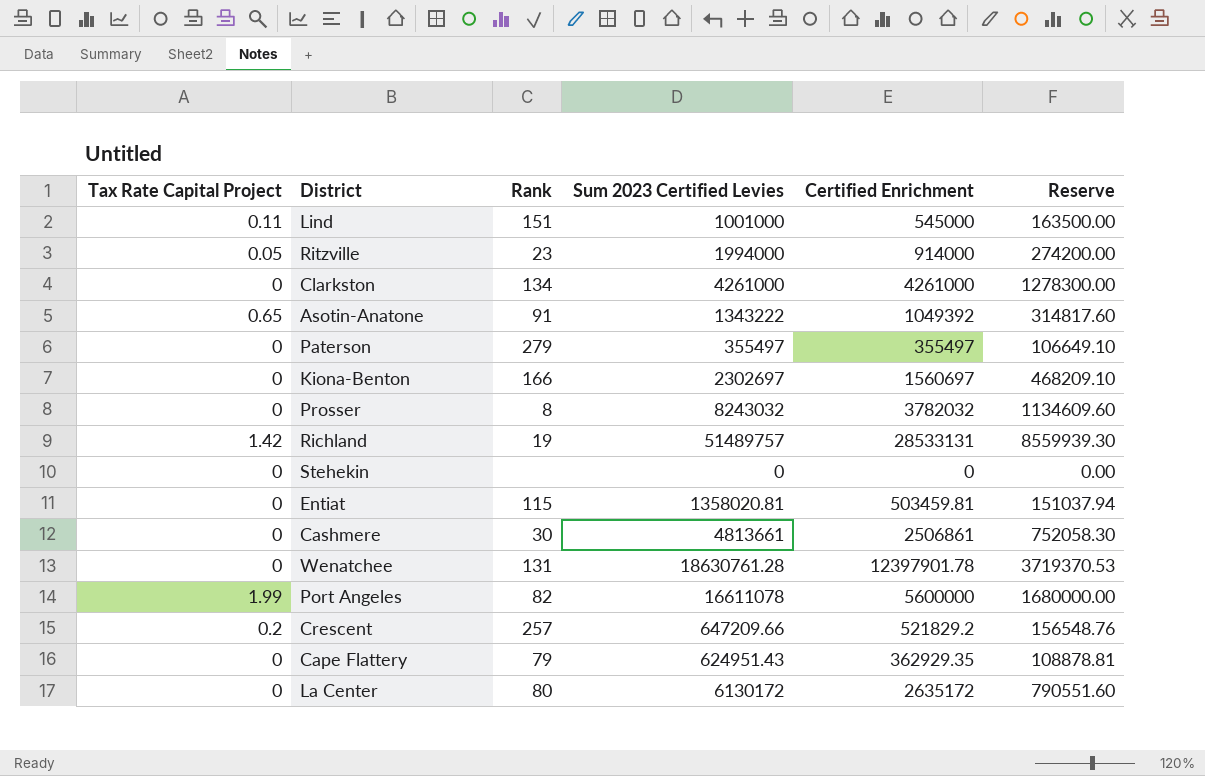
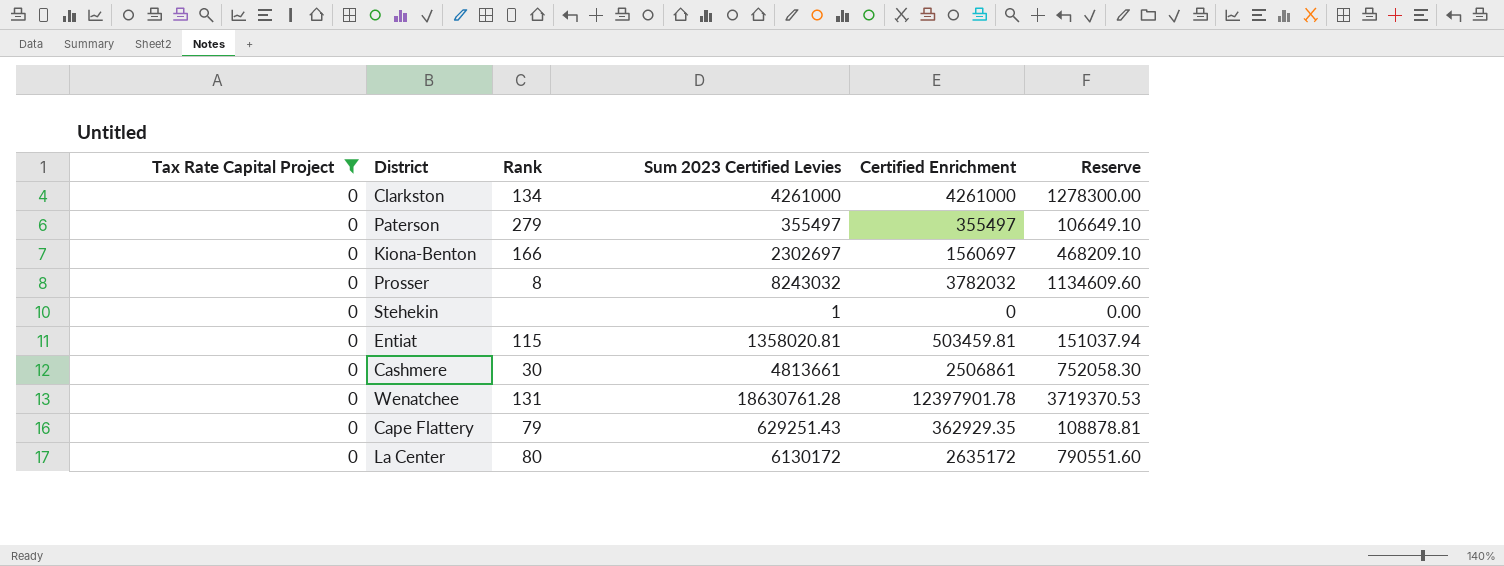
filter: none -> Tax Rate Capital Project = 0
Stehekin | Sum 2023 Certified Levies: 0 -> 1
Cape Flattery | Sum 2023 Certified Levies: 624951.43 -> 629251.43

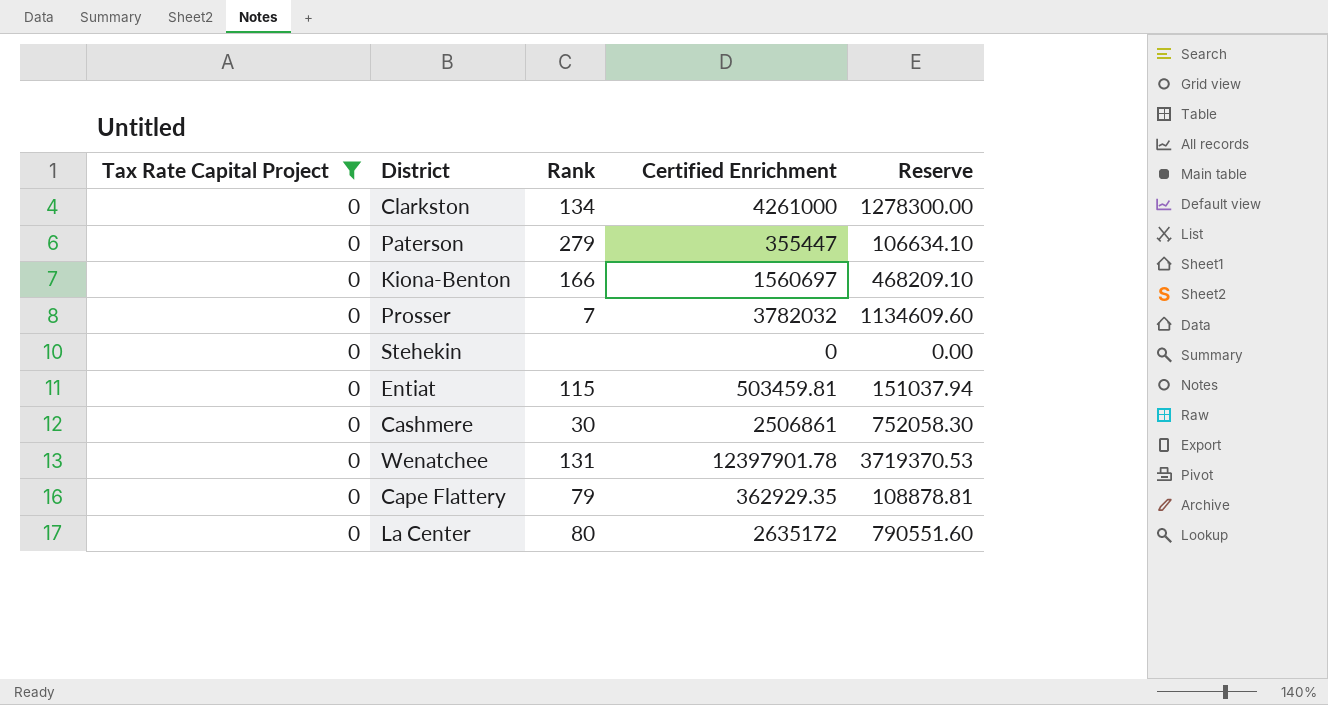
column Sum 2023 Certified Levies | position: 4 -> none
Paterson | Certified Enrichment: 355497 -> 355447
Paterson | Reserve: 106649.10 -> 106634.10
Prosser | Rank: 8 -> 7

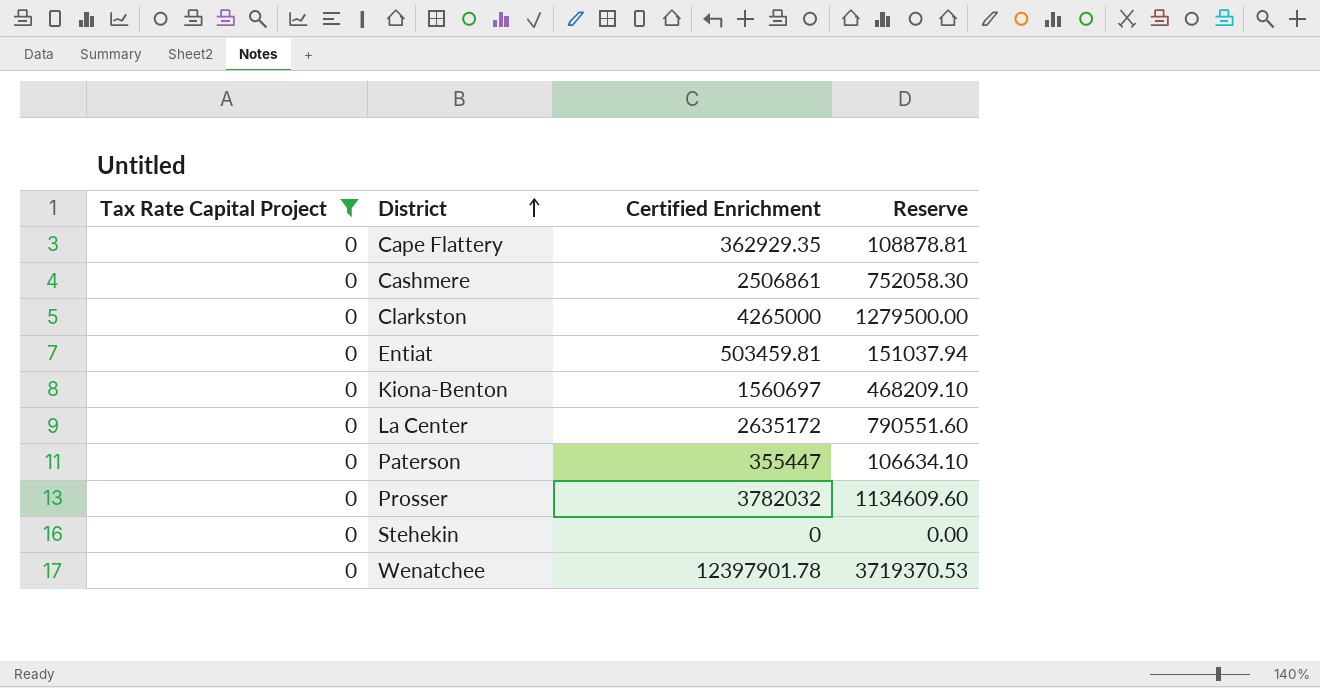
row order: none -> District ascending
column Rank | position: 3 -> none
Clarkston | Certified Enrichment: 4261000 -> 4265000
Clarkston | Reserve: 1278300.00 -> 1279500.00

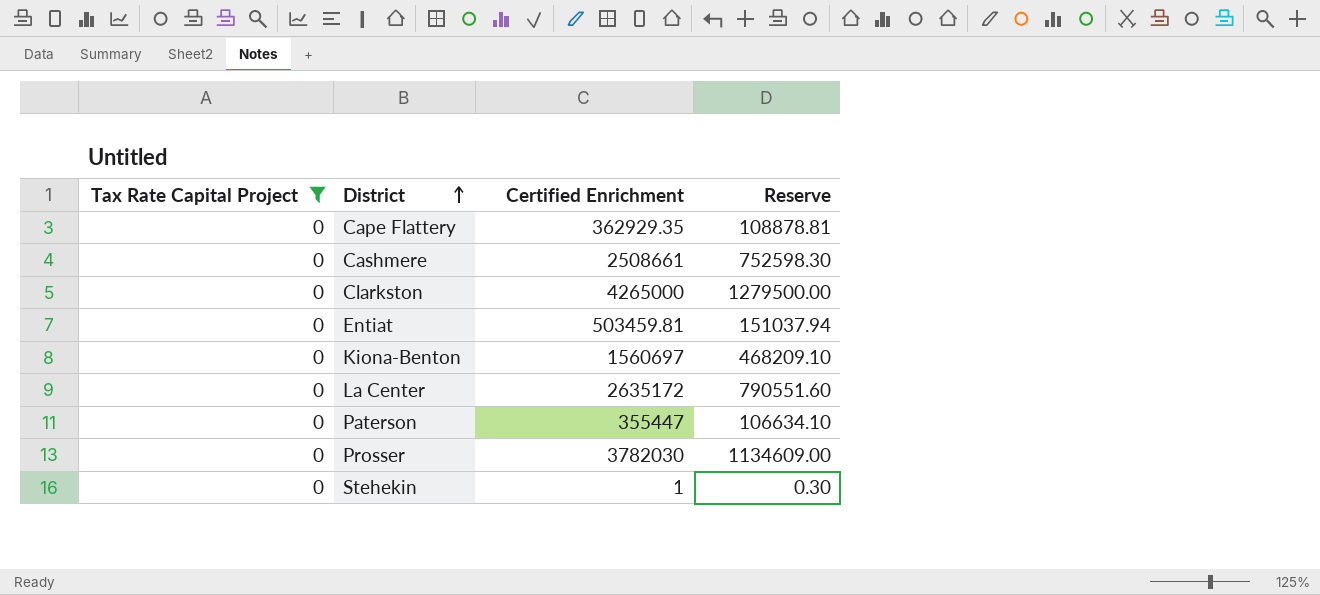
row Wenatchee: 0 | 12397901.78 | 3719370.53 -> none
Cashmere | Certified Enrichment: 2506861 -> 2508661
Cashmere | Reserve: 752058.30 -> 752598.30
Prosser | Certified Enrichment: 3782032 -> 3782030
Prosser | Reserve: 1134609.60 -> 1134609.00
Stehekin | Certified Enrichment: 0 -> 1
Stehekin | Reserve: 0.00 -> 0.30

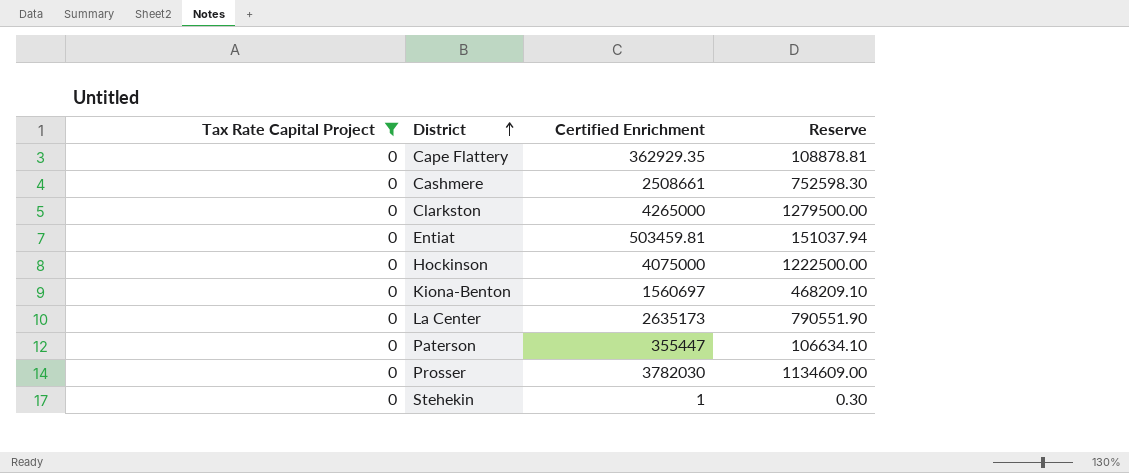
row Hockinson: none -> 0 | 4075000 | 1222500.00
La Center | Certified Enrichment: 2635172 -> 2635173
La Center | Reserve: 790551.60 -> 790551.90

